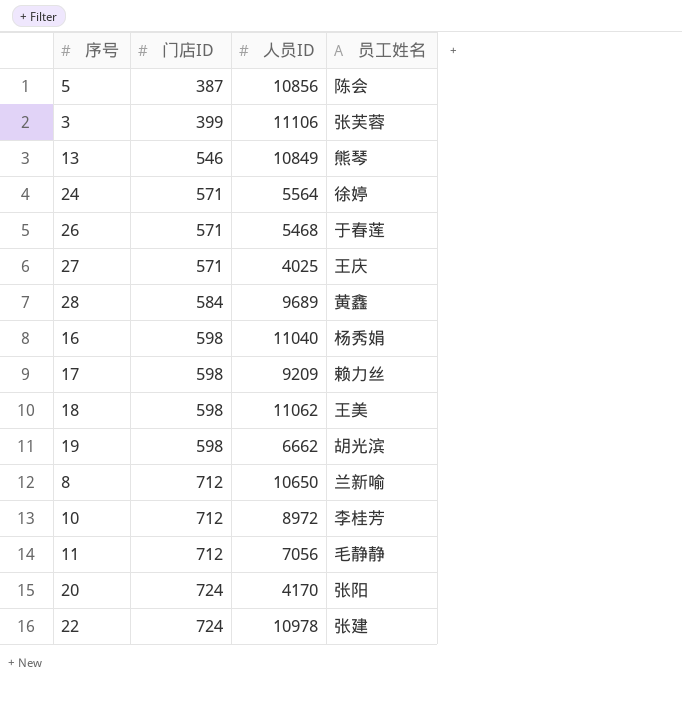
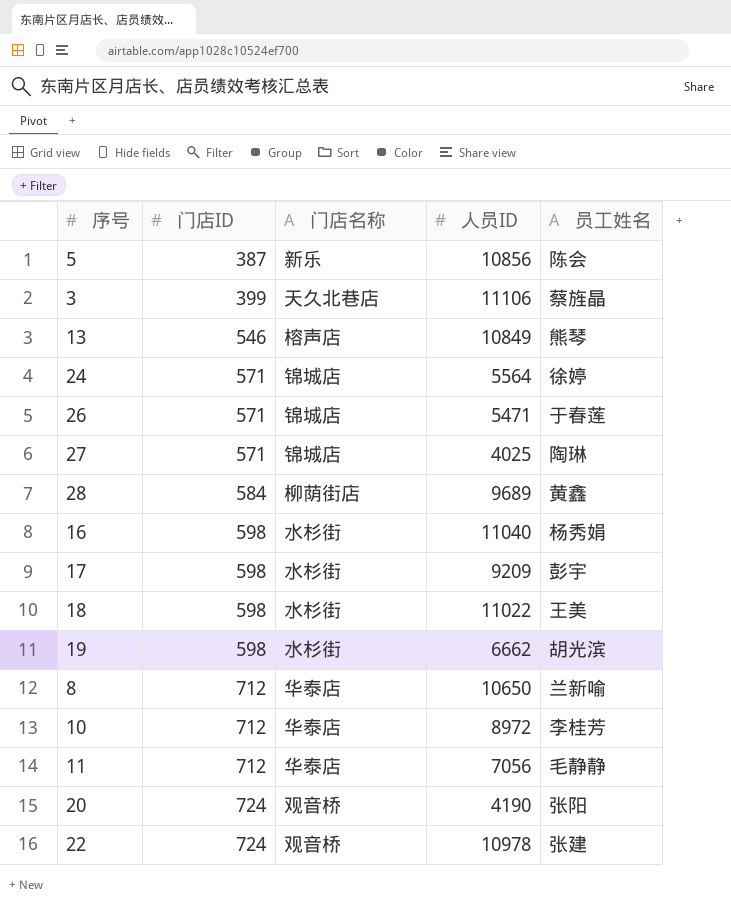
column 门店名称 | position: none -> 3
3 | 员工姓名: 张芙蓉 -> 蔡旌晶
26 | 人员ID: 5468 -> 5471
27 | 员工姓名: 王庆 -> 陶琳
17 | 员工姓名: 赖力丝 -> 彭宇
18 | 人员ID: 11062 -> 11022
20 | 人员ID: 4170 -> 4190

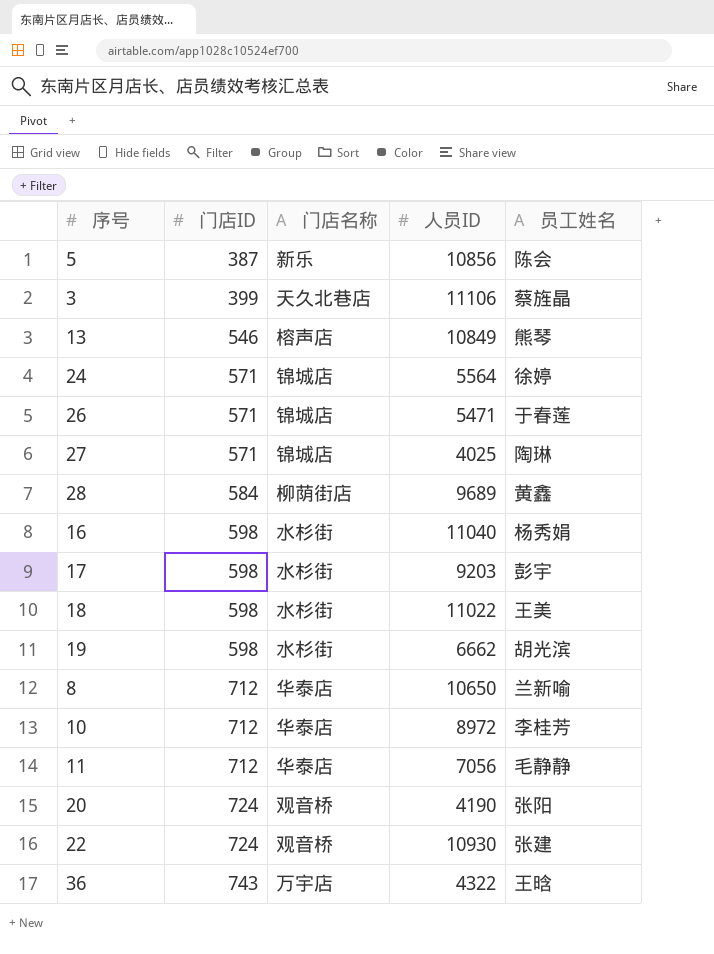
17 | 人员ID: 9209 -> 9203
22 | 人员ID: 10978 -> 10930
row 36: none -> 743 | 万宇店 | 4322 | 王晗

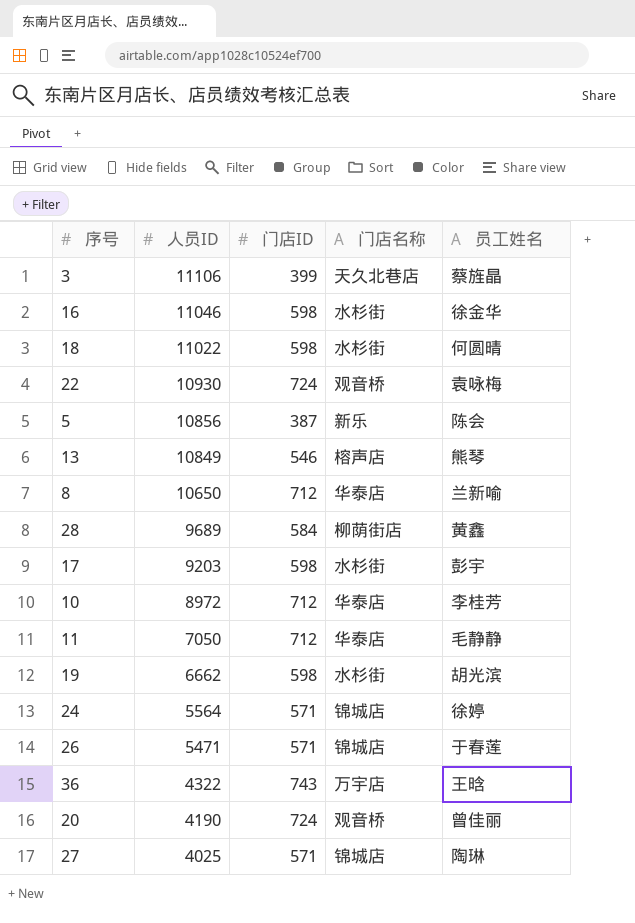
row order: 门店ID ascending -> 人员ID descending
column 人员ID | position: 4 -> 2
16 | 人员ID: 11040 -> 11046
16 | 员工姓名: 杨秀娟 -> 徐金华
18 | 员工姓名: 王美 -> 何圆晴
22 | 员工姓名: 张建 -> 袁咏梅
11 | 人员ID: 7056 -> 7050
20 | 员工姓名: 张阳 -> 曾佳丽

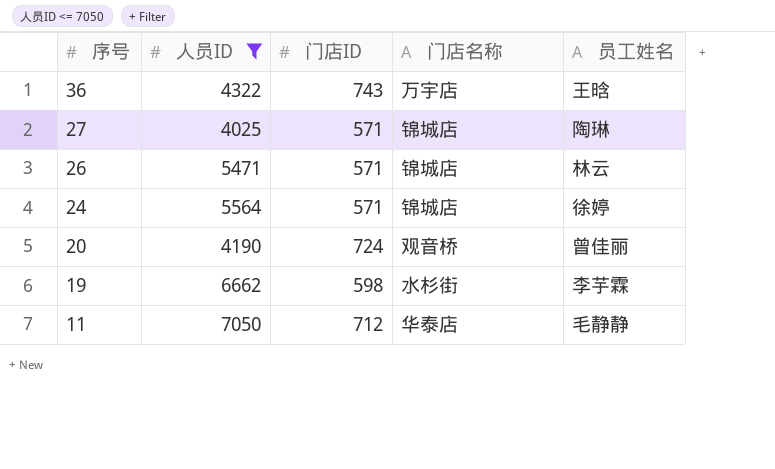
filter: none -> 人员ID <= 7050
row order: 人员ID descending -> 序号 descending
26 | 员工姓名: 于春莲 -> 林云
19 | 员工姓名: 胡光滨 -> 李芋霖

